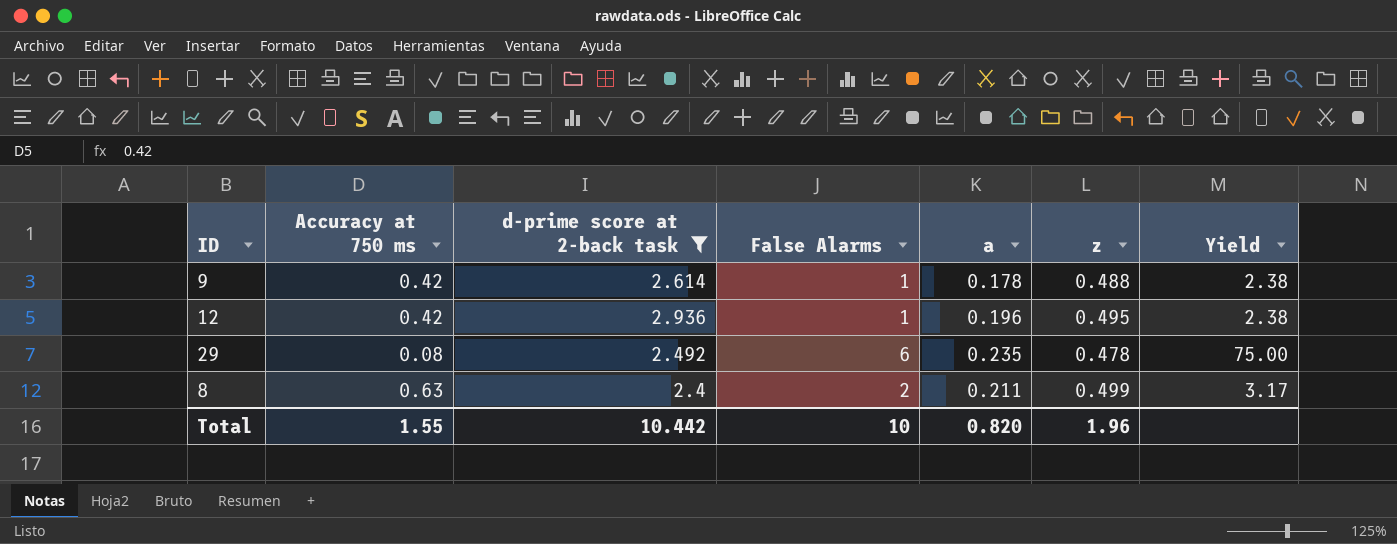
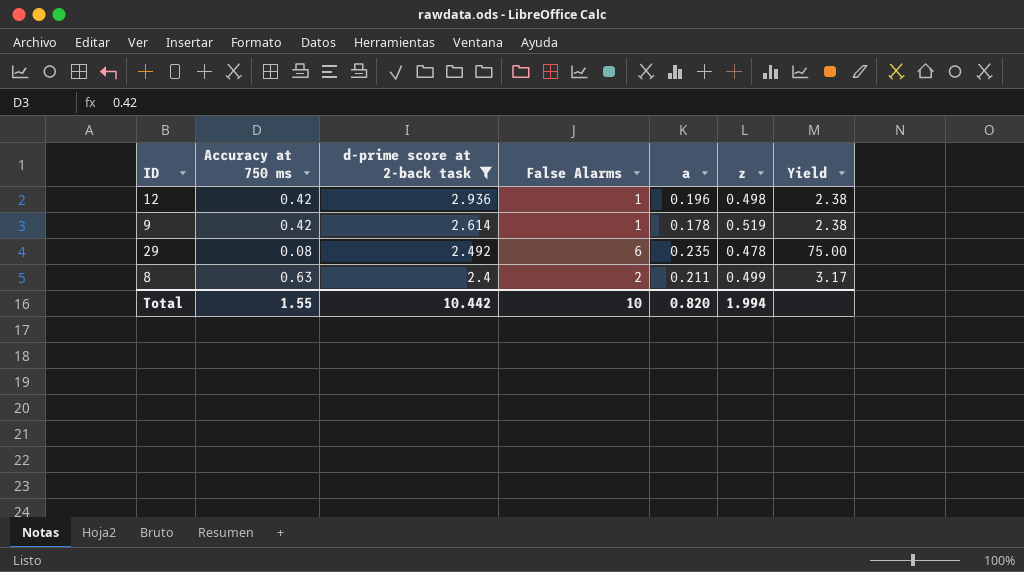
row order: none -> d-prime score at 2-back task descending
12 | z: 0.495 -> 0.498
9 | z: 0.488 -> 0.519
Total | z: 1.96 -> 1.994

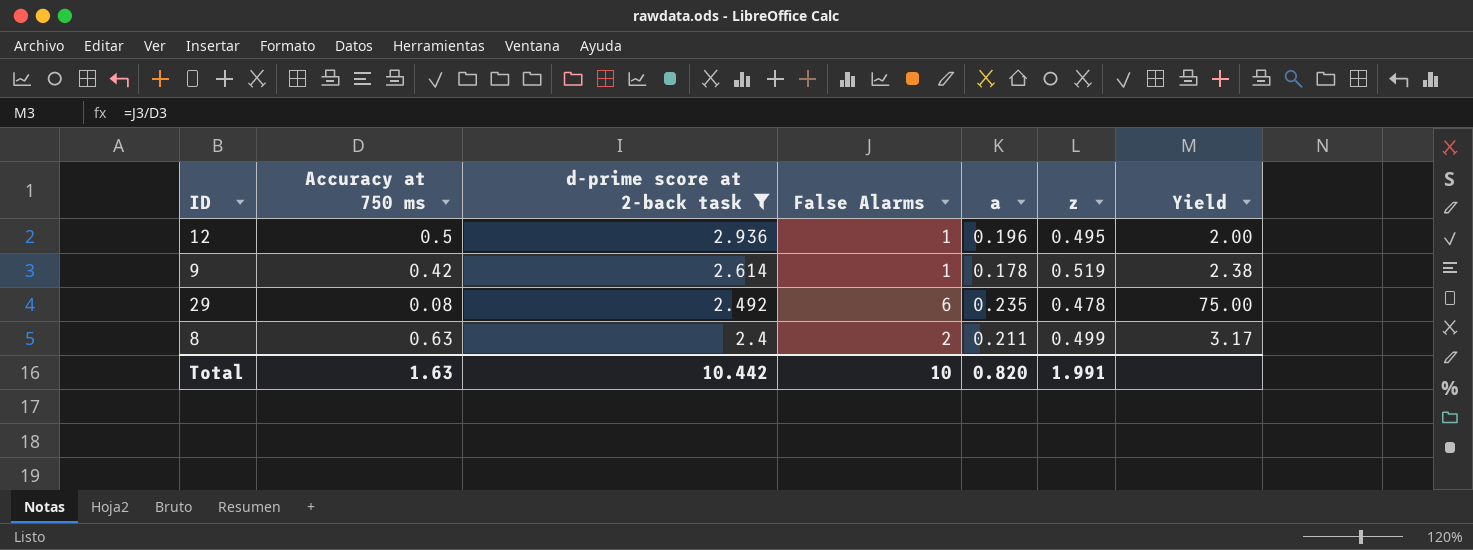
12 | Accuracy at 750 ms: 0.42 -> 0.5
12 | z: 0.498 -> 0.495
12 | Yield: 2.38 -> 2.00
Total | Accuracy at 750 ms: 1.55 -> 1.63
Total | z: 1.994 -> 1.991

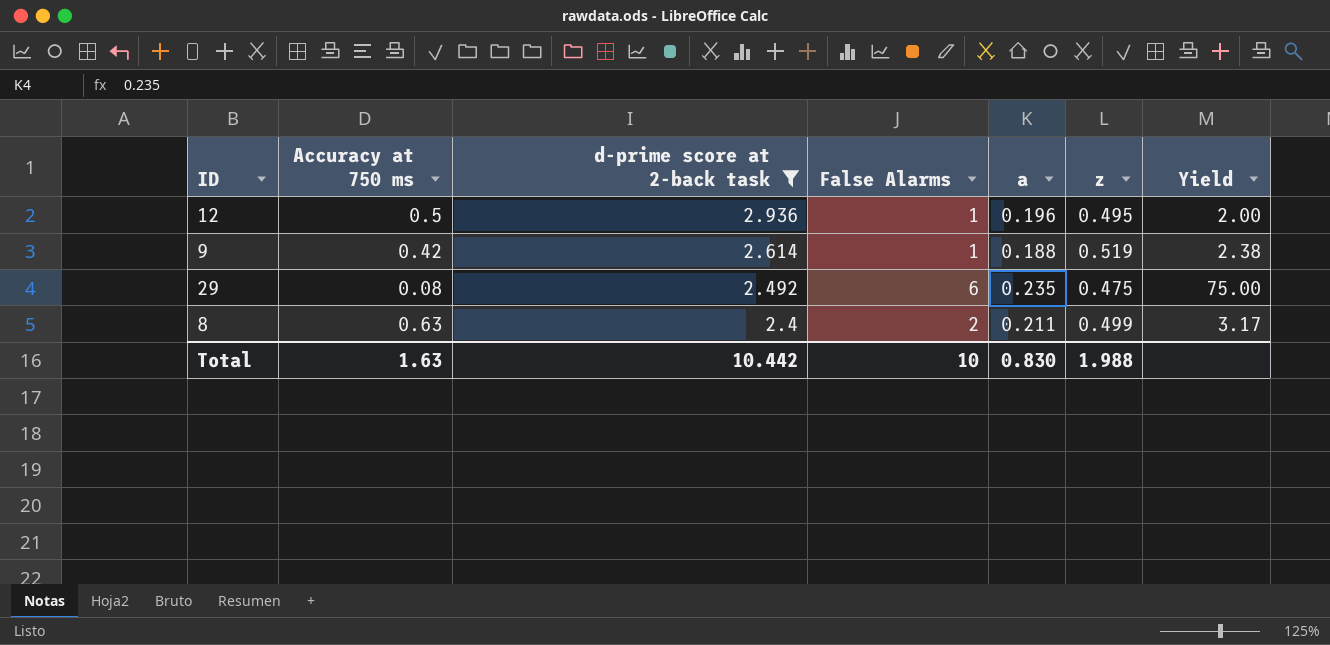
9 | a: 0.178 -> 0.188
29 | z: 0.478 -> 0.475
Total | a: 0.820 -> 0.830
Total | z: 1.991 -> 1.988

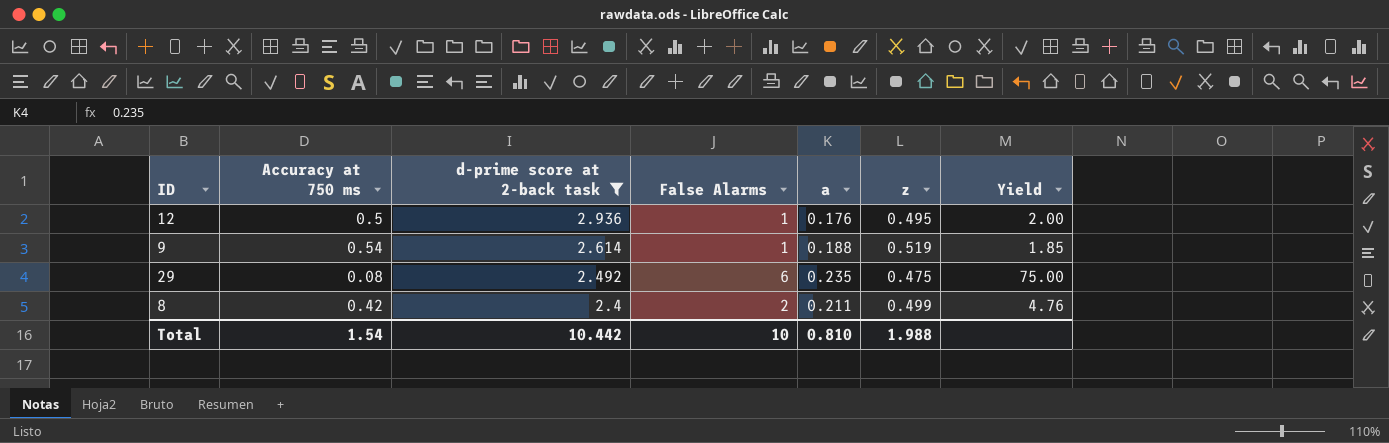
12 | a: 0.196 -> 0.176
9 | Accuracy at 750 ms: 0.42 -> 0.54
9 | Yield: 2.38 -> 1.85
8 | Accuracy at 750 ms: 0.63 -> 0.42
8 | Yield: 3.17 -> 4.76
Total | Accuracy at 750 ms: 1.63 -> 1.54
Total | a: 0.830 -> 0.810

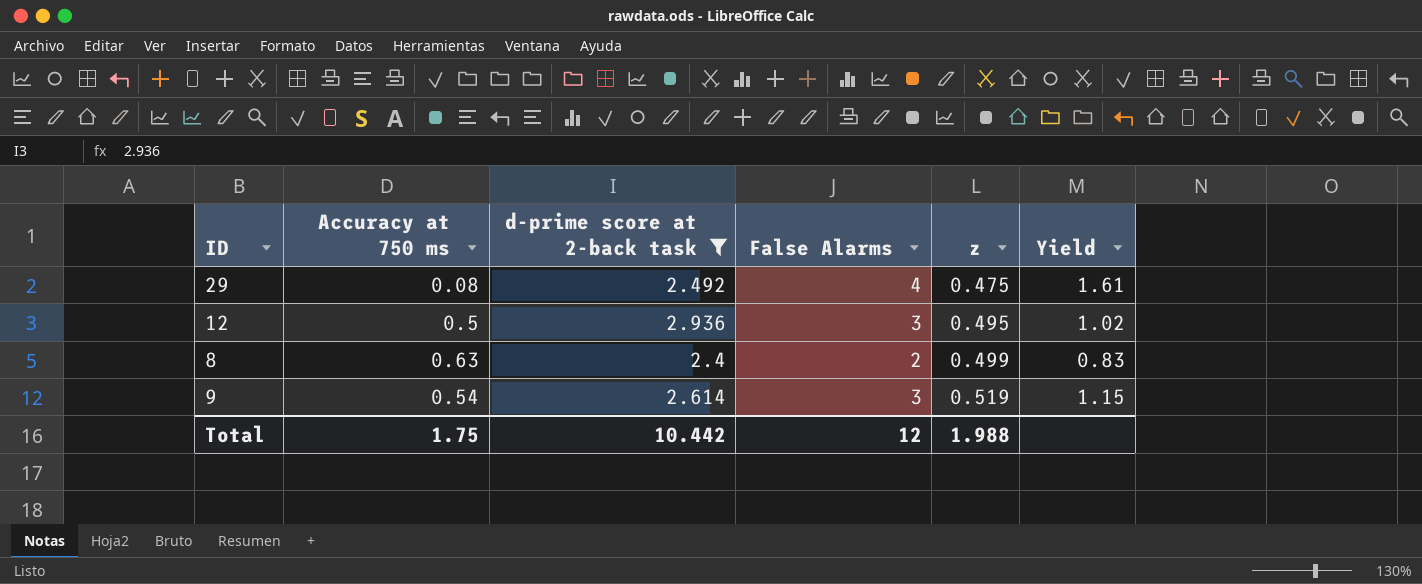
row order: d-prime score at 2-back task descending -> z ascending
column a | position: 5 -> none
column Yield | formula: [False Alarms] / [Accuracy at 750 ms] -> [False Alarms] / [d-prime score at 2-back task]
29 | False Alarms: 6 -> 4
12 | False Alarms: 1 -> 3
8 | Accuracy at 750 ms: 0.42 -> 0.63
9 | False Alarms: 1 -> 3
Total | Accuracy at 750 ms: 1.54 -> 1.75
Total | False Alarms: 10 -> 12

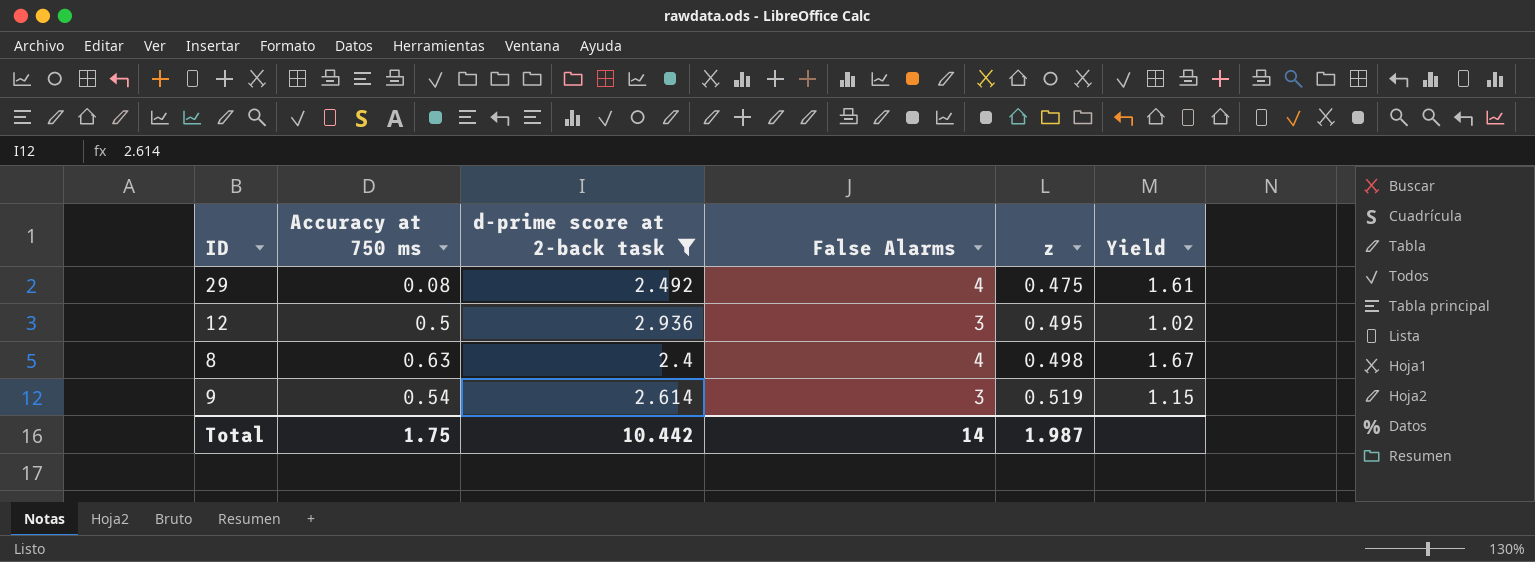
8 | False Alarms: 2 -> 4
8 | z: 0.499 -> 0.498
8 | Yield: 0.83 -> 1.67
Total | False Alarms: 12 -> 14
Total | z: 1.988 -> 1.987

